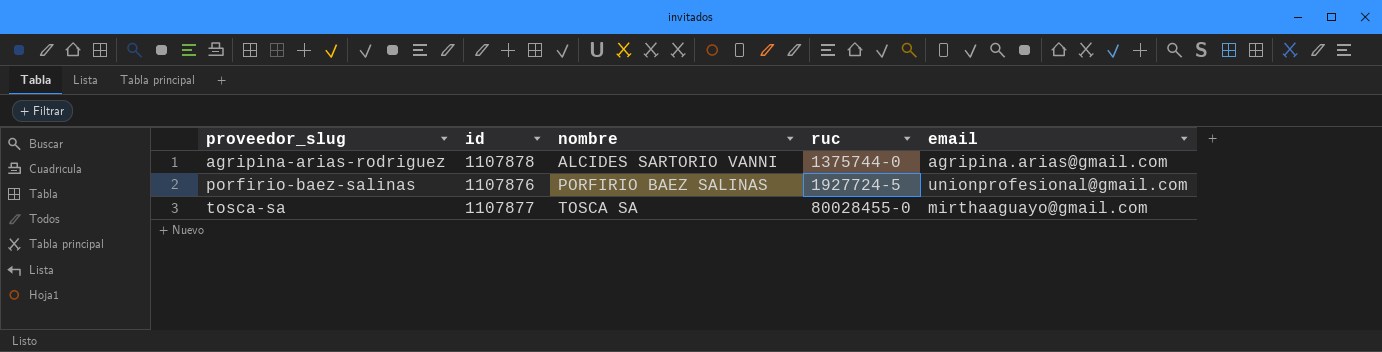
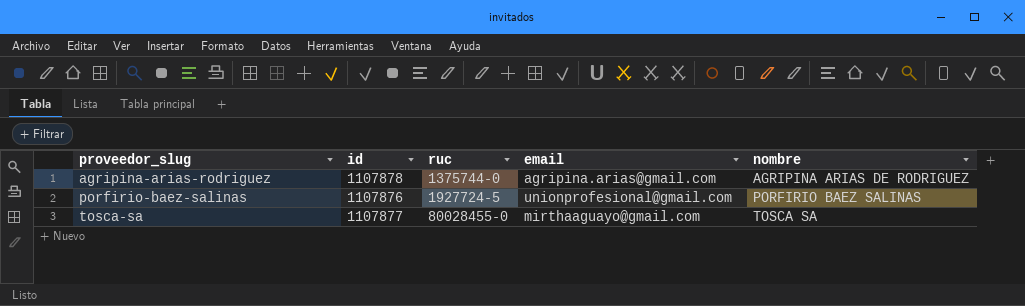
column nombre | position: 3 -> 5
agripina-arias-rodriguez | nombre: ALCIDES SARTORIO VANNI -> AGRIPINA ARIAS DE RODRIGUEZ

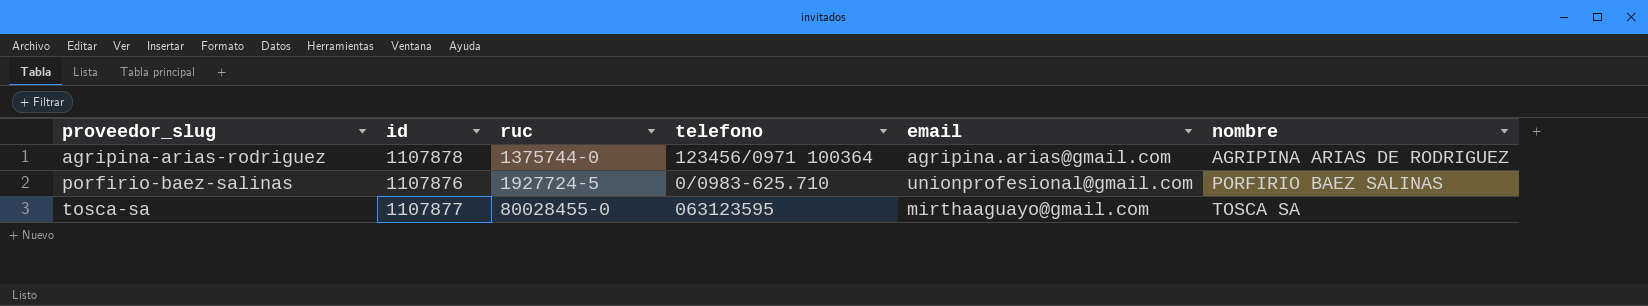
column telefono | position: none -> 4

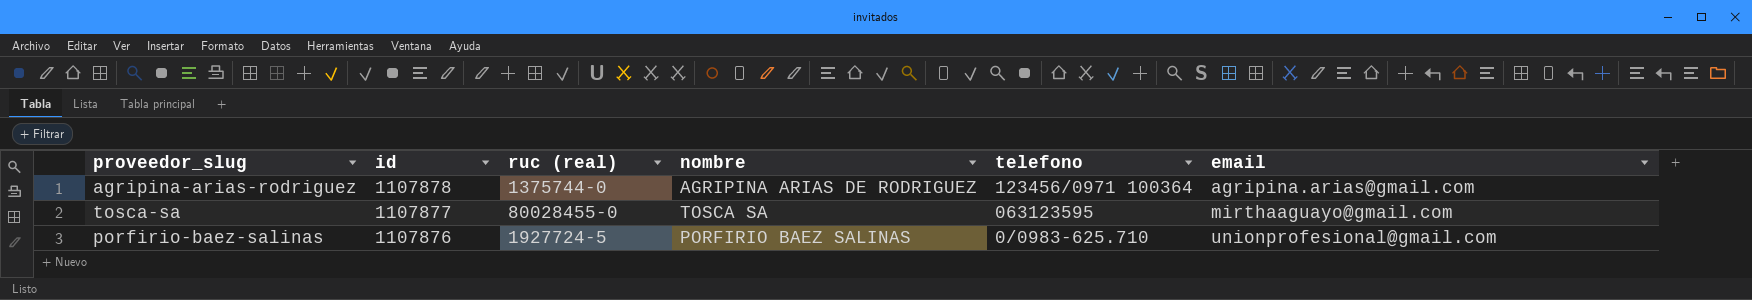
row order: proveedor_slug ascending -> id descending
column name: ruc -> ruc (real)
column nombre | position: 6 -> 4

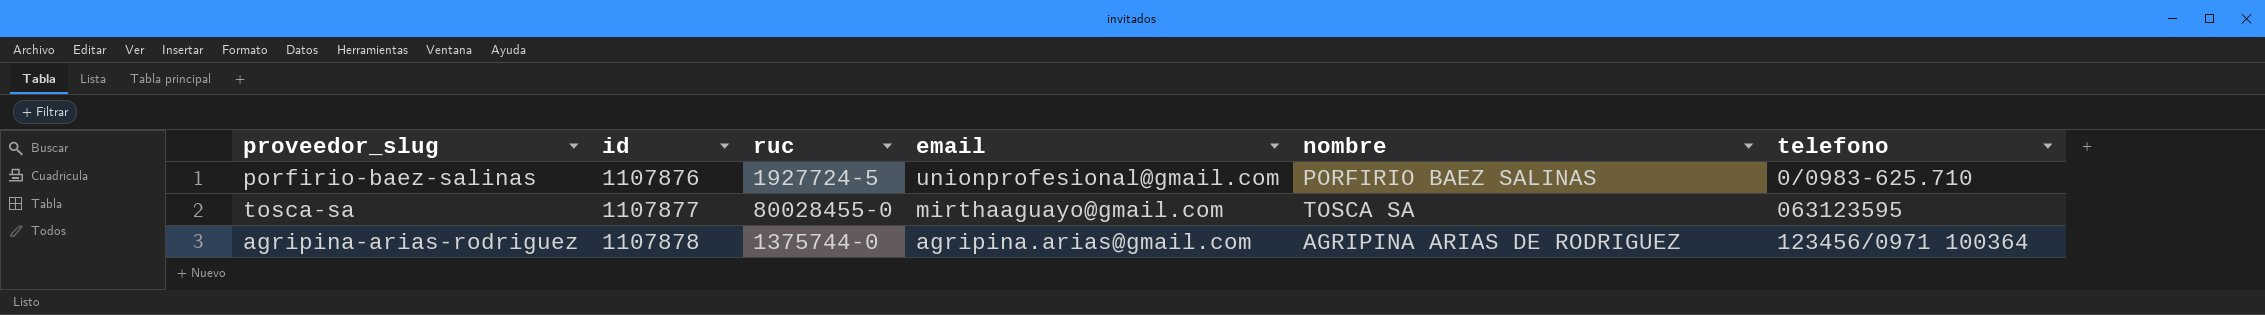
row order: id descending -> id ascending
column name: ruc (real) -> ruc
column email | position: 6 -> 4

